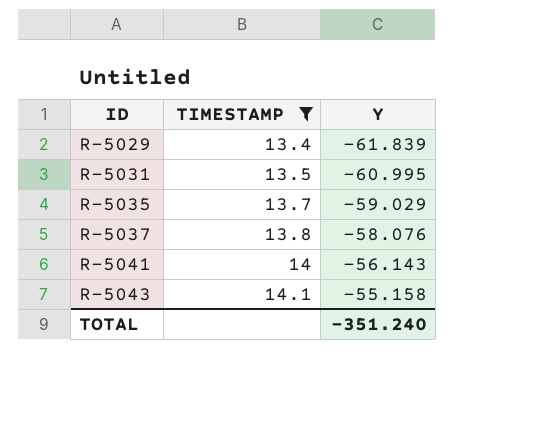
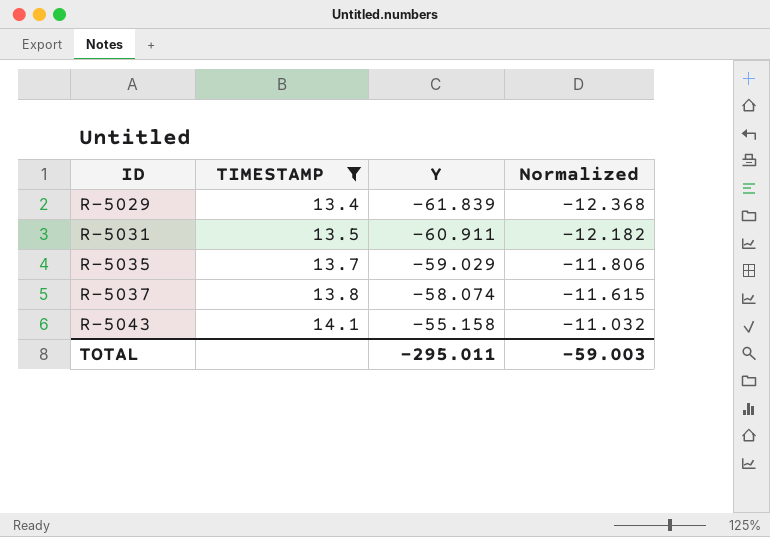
column Normalized | formula: none -> [Y] * 0.2
row R-5041: 14 | -56.143 -> none
R-5031 | Y: -60.995 -> -60.911
R-5037 | Y: -58.076 -> -58.074
TOTAL | Y: -351.240 -> -295.011

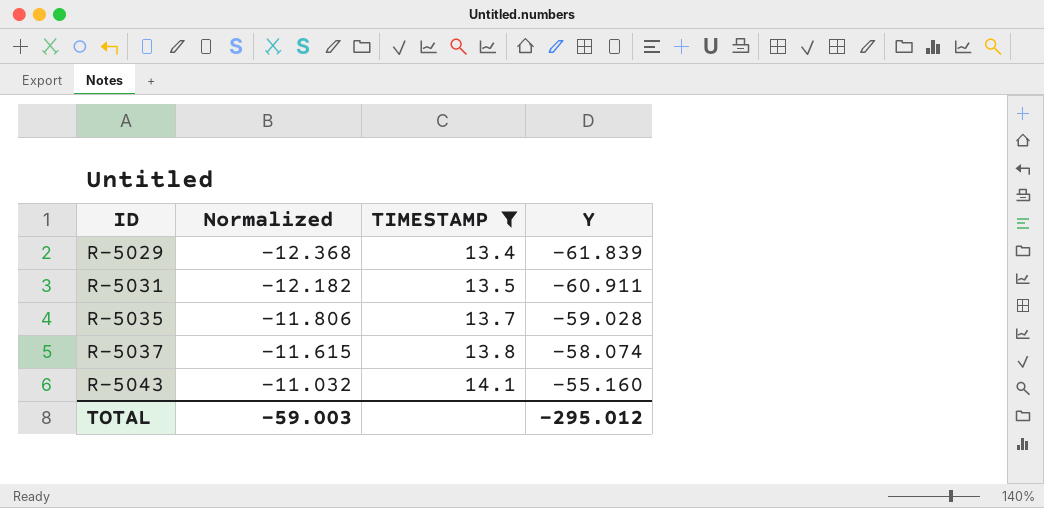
column Normalized | position: 4 -> 2
R-5035 | Y: -59.029 -> -59.028
R-5043 | Y: -55.158 -> -55.160
TOTAL | Y: -295.011 -> -295.012

